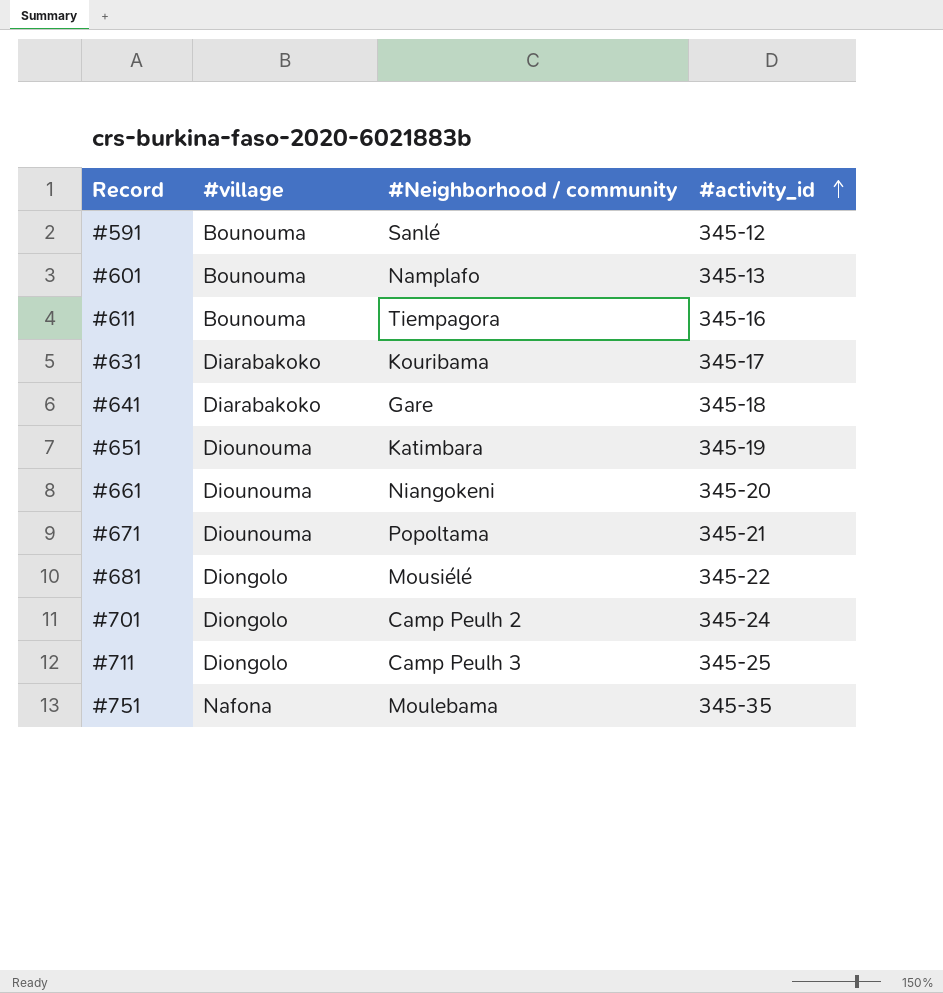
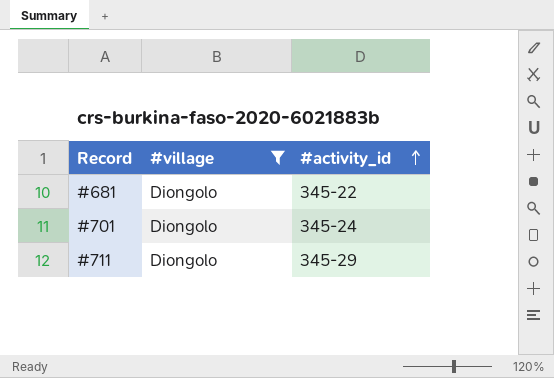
filter: none -> #village = Diongolo
column #Neighborhood / community | position: 3 -> none
#711 | #activity_id: 345-25 -> 345-29

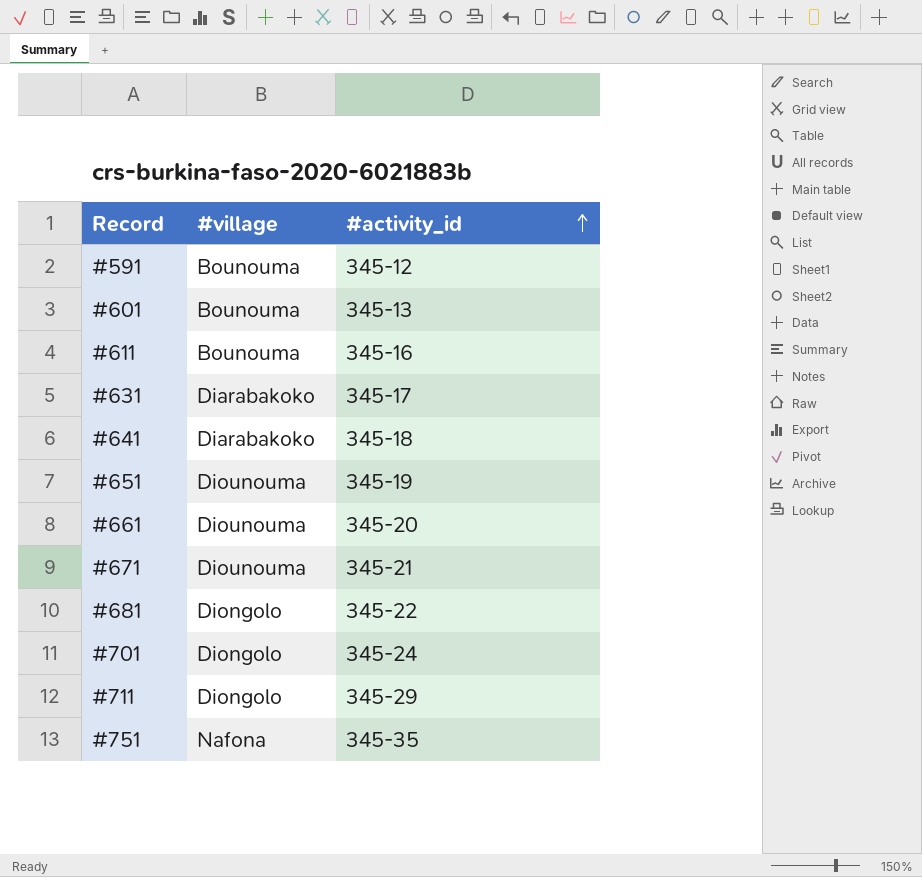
filter: #village = Diongolo -> none

